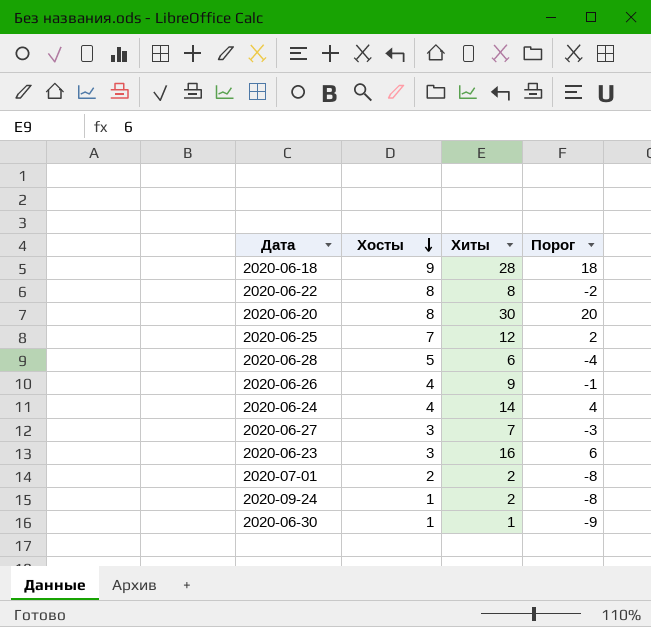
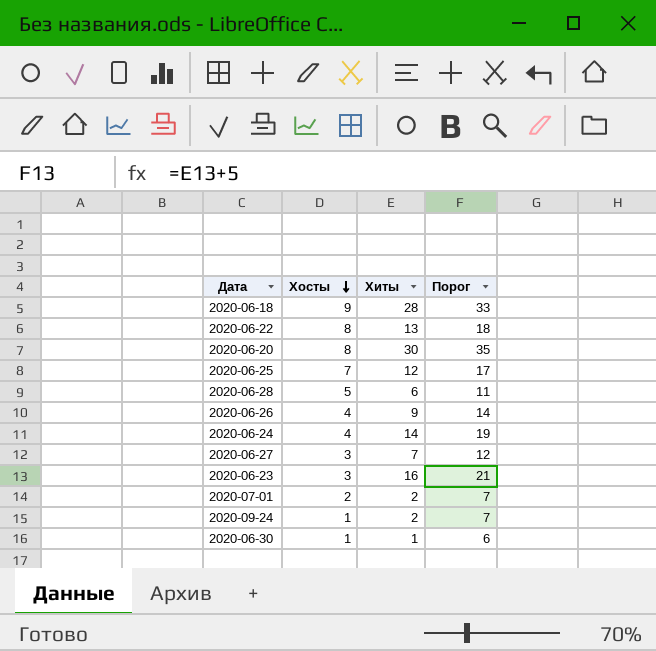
column Порог | formula: [Хиты] - 10 -> [Хиты] + 5
2020-06-22 | Хиты: 8 -> 13

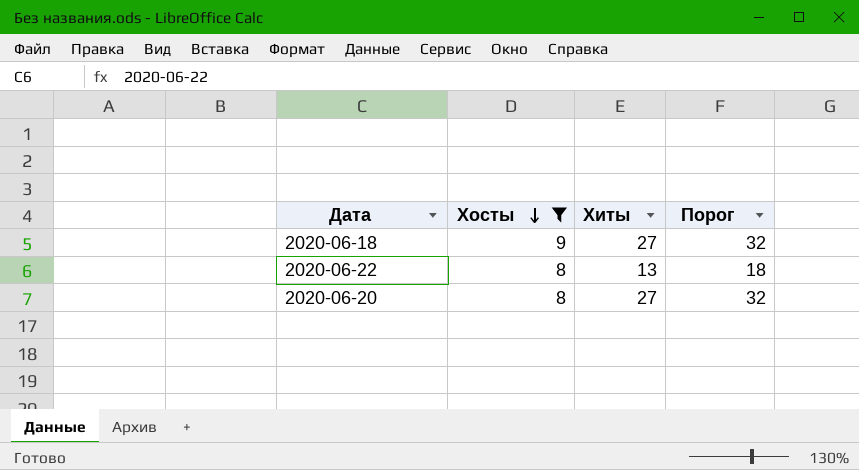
filter: none -> Хосты >= 8
2020-06-18 | Хиты: 28 -> 27
2020-06-18 | Порог: 33 -> 32
2020-06-20 | Хиты: 30 -> 27
2020-06-20 | Порог: 35 -> 32

